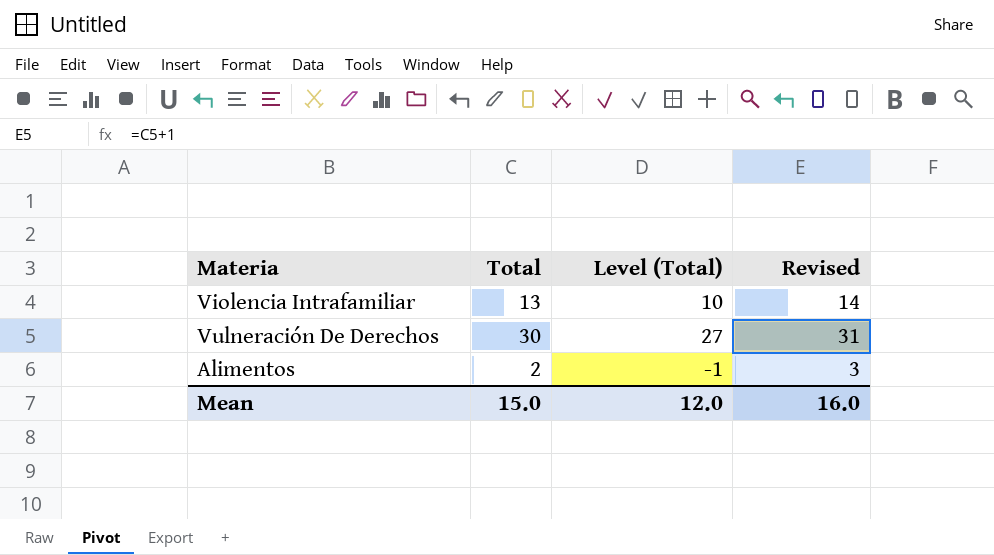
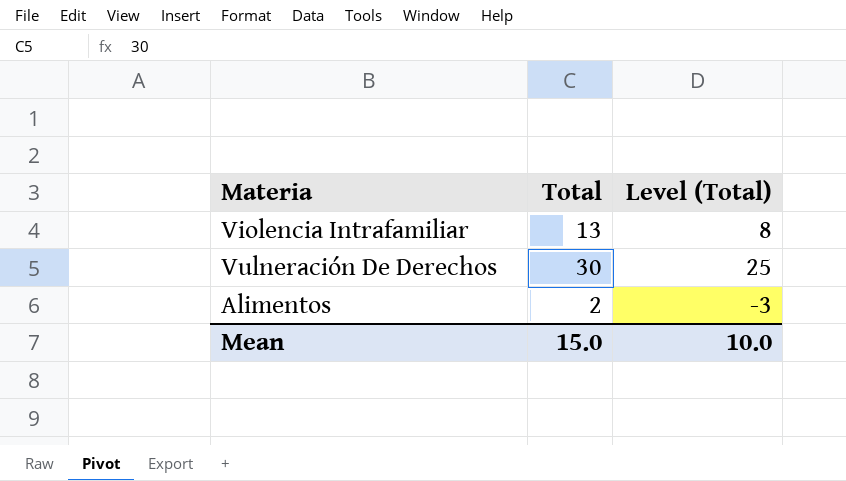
column Revised | formula: [Total] + 1 -> none
column Level (Total) | formula: [Total] - 3 -> [Total] - 5
Mean | Level (Total): 12.0 -> 10.0

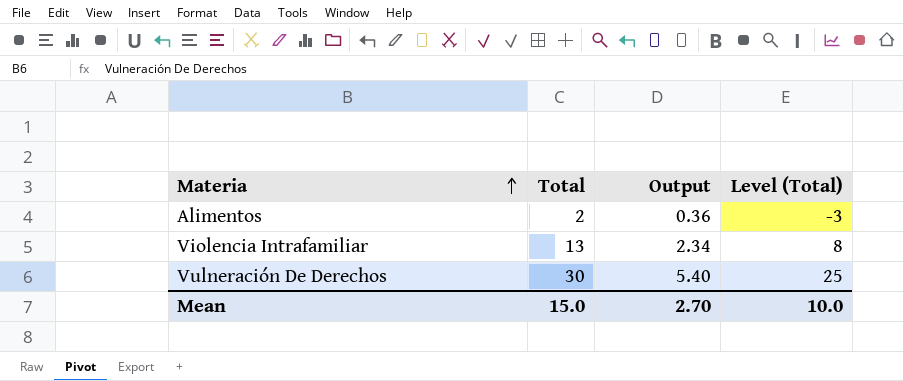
row order: none -> Materia ascending
column Output | formula: none -> [Total] * 0.18

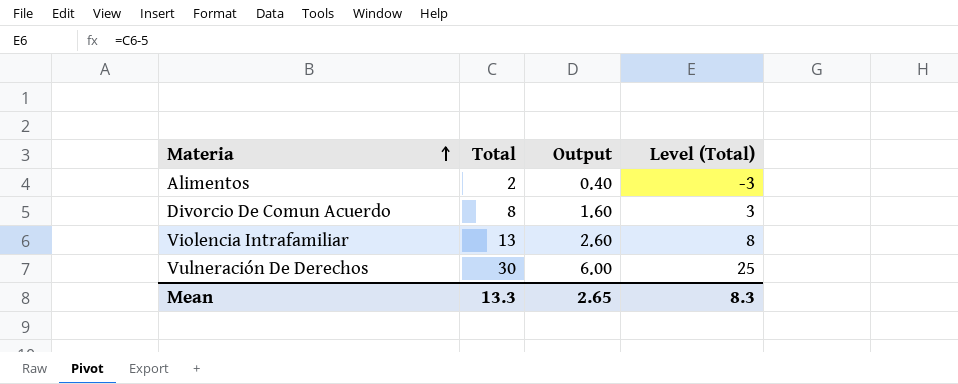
column Output | formula: [Total] * 0.18 -> [Total] * 0.2
row Divorcio De Comun Acuerdo: none -> 8 | 1.60 | 3
Mean | Total: 15.0 -> 13.3
Mean | Output: 2.70 -> 2.65
Mean | Level (Total): 10.0 -> 8.3

